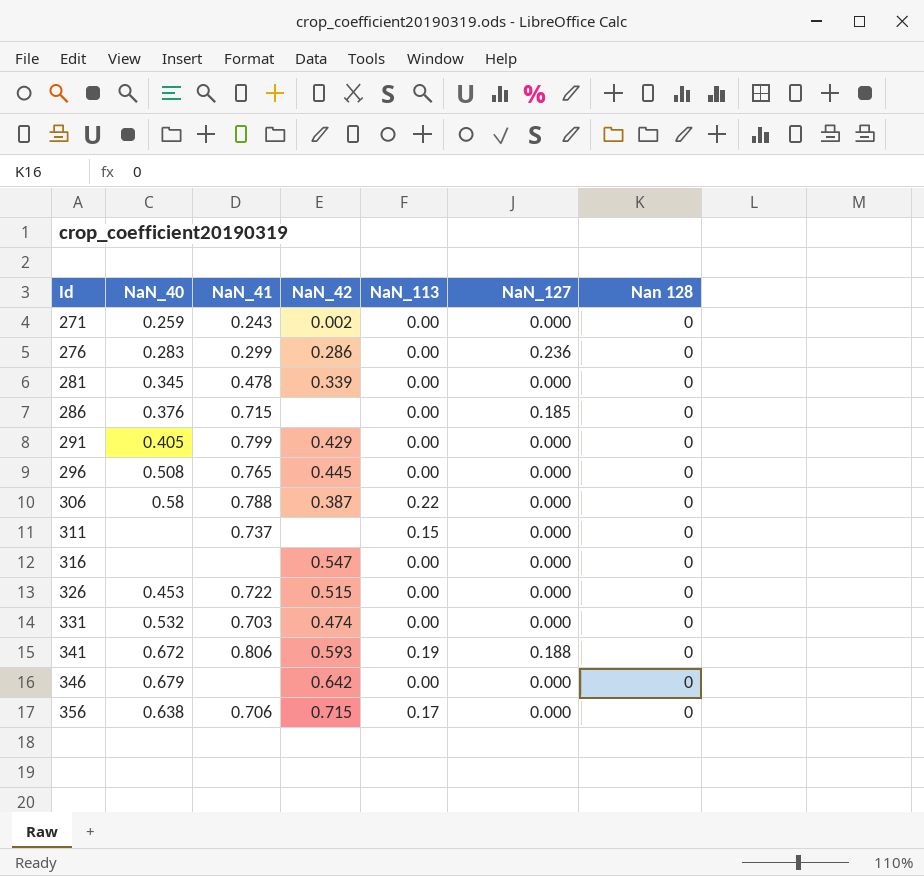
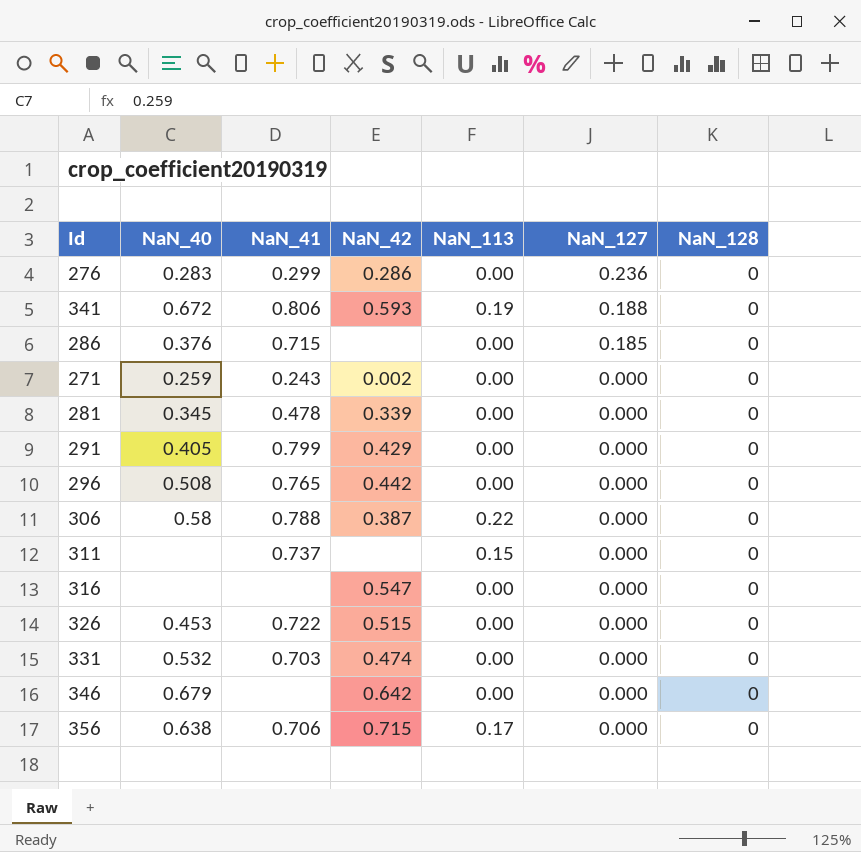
row order: Id ascending -> NaN_127 descending
column name: Nan 128 -> NaN_128
296 | NaN_42: 0.445 -> 0.442

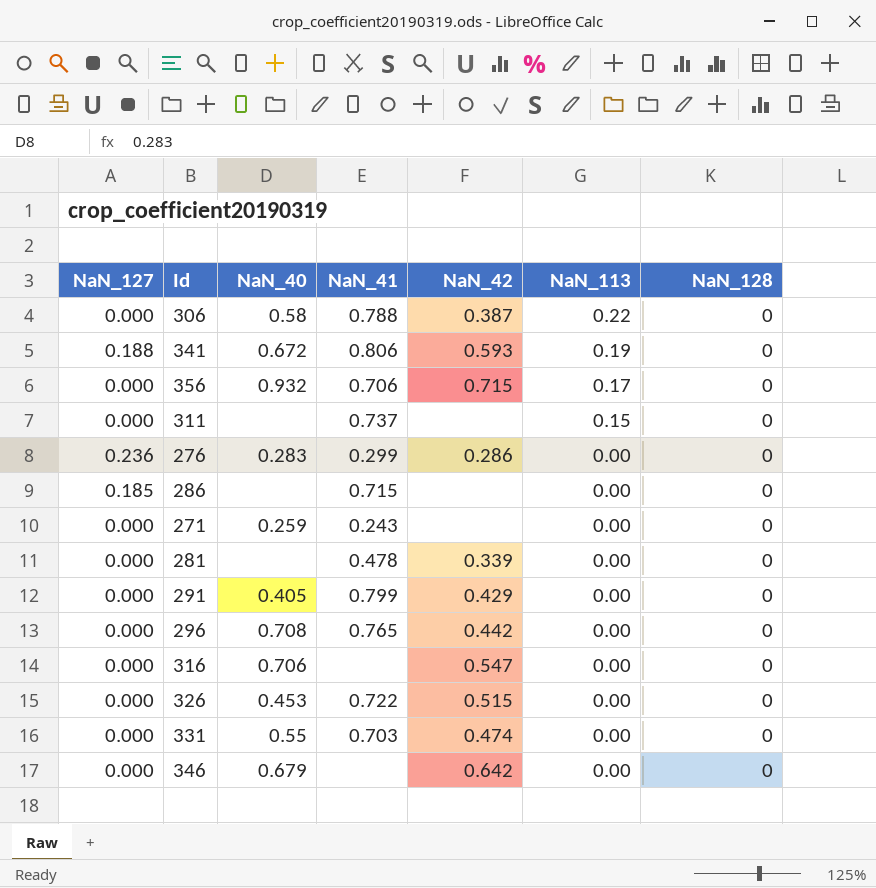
row order: NaN_127 descending -> NaN_113 descending
column NaN_127 | position: 6 -> 1
356 | NaN_40: 0.638 -> 0.932
286 | NaN_40: 0.376 -> none
271 | NaN_42: 0.002 -> none
281 | NaN_40: 0.345 -> none
296 | NaN_40: 0.508 -> 0.708
316 | NaN_40: none -> 0.706
331 | NaN_40: 0.532 -> 0.55

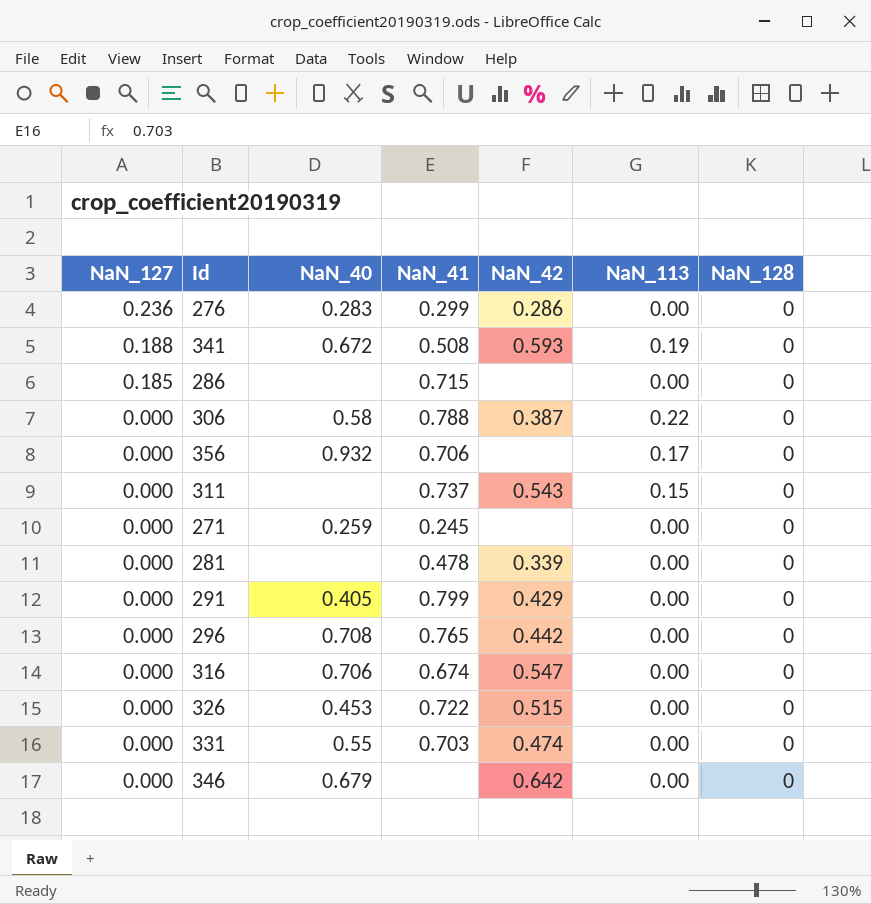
row order: NaN_113 descending -> NaN_127 descending
341 | NaN_41: 0.806 -> 0.508
356 | NaN_42: 0.715 -> none
311 | NaN_42: none -> 0.543
271 | NaN_41: 0.243 -> 0.245
316 | NaN_41: none -> 0.674

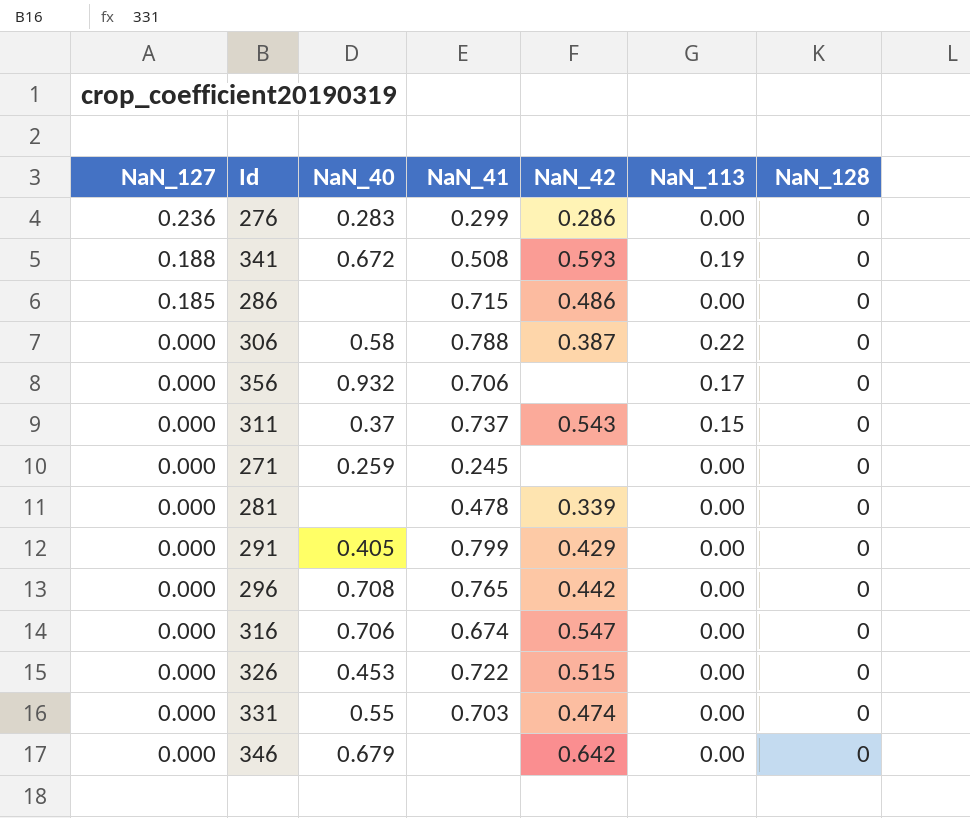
286 | NaN_42: none -> 0.486
311 | NaN_40: none -> 0.37

